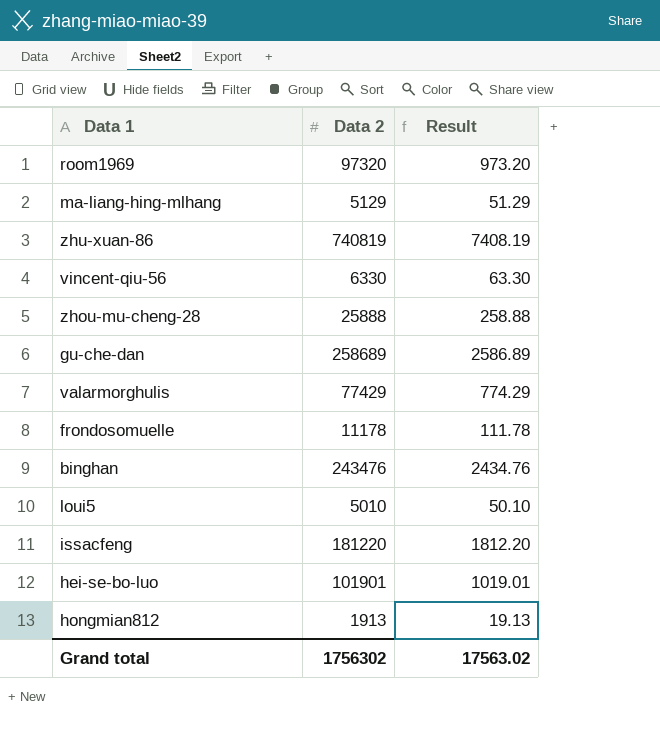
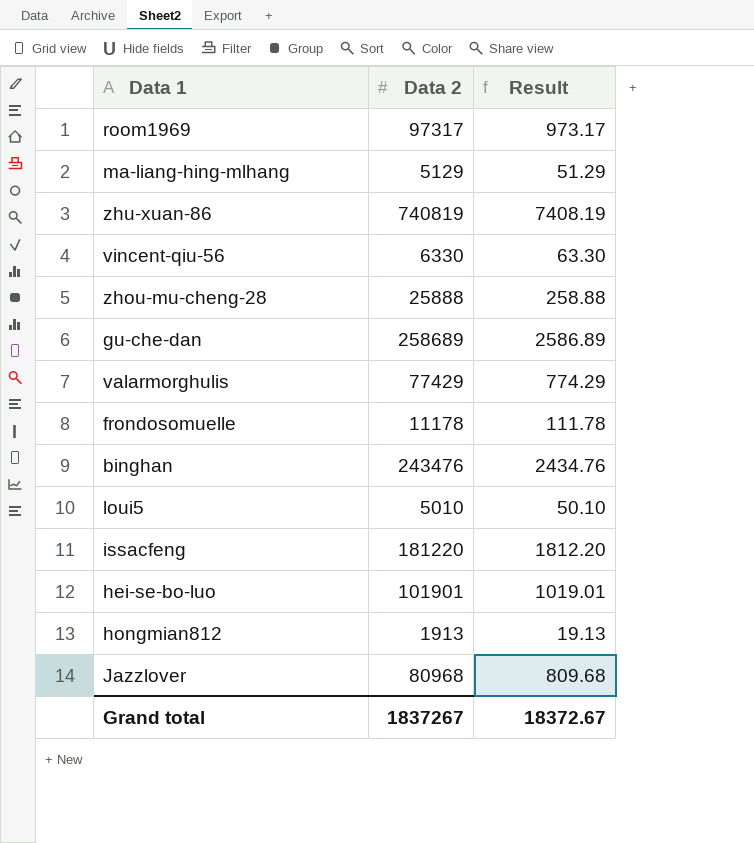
room1969 | Data 2: 97320 -> 97317
room1969 | Result: 973.20 -> 973.17
row Jazzlover: none -> 80968 | 809.68
Grand total | Data 2: 1756302 -> 1837267
Grand total | Result: 17563.02 -> 18372.67

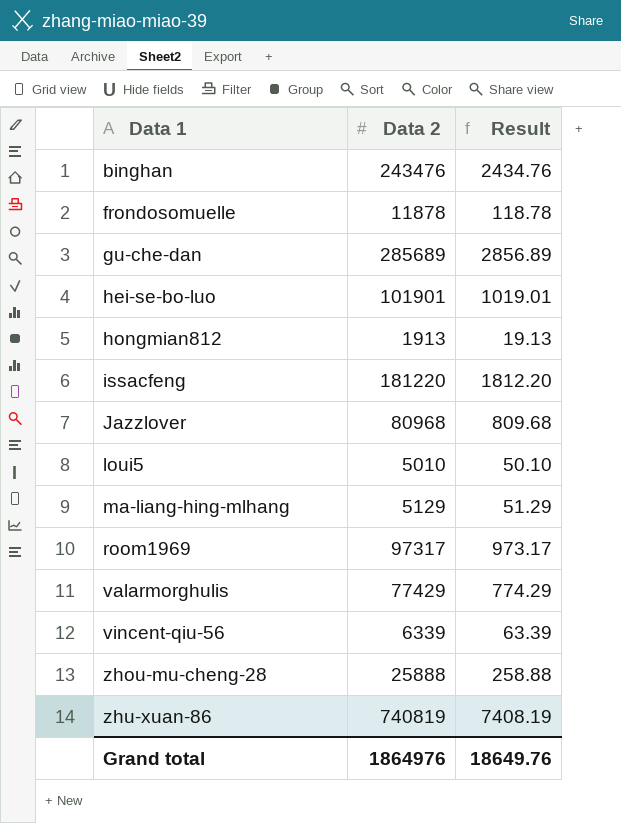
row order: none -> Data 1 ascending
frondosomuelle | Data 2: 11178 -> 11878
frondosomuelle | Result: 111.78 -> 118.78
gu-che-dan | Data 2: 258689 -> 285689
gu-che-dan | Result: 2586.89 -> 2856.89
vincent-qiu-56 | Data 2: 6330 -> 6339
vincent-qiu-56 | Result: 63.30 -> 63.39
Grand total | Data 2: 1837267 -> 1864976
Grand total | Result: 18372.67 -> 18649.76

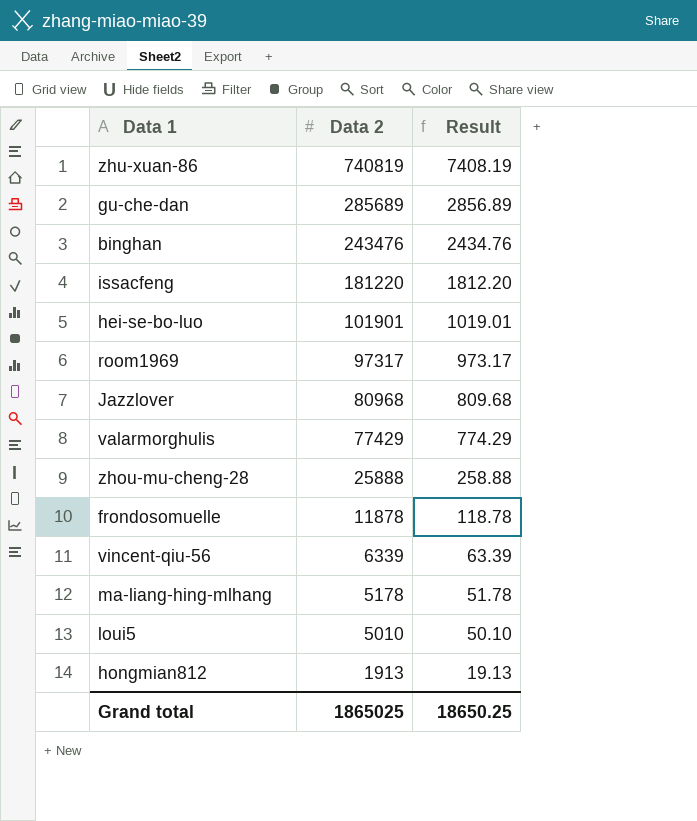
row order: Data 1 ascending -> Data 2 descending
ma-liang-hing-mlhang | Data 2: 5129 -> 5178
ma-liang-hing-mlhang | Result: 51.29 -> 51.78
Grand total | Data 2: 1864976 -> 1865025
Grand total | Result: 18649.76 -> 18650.25

